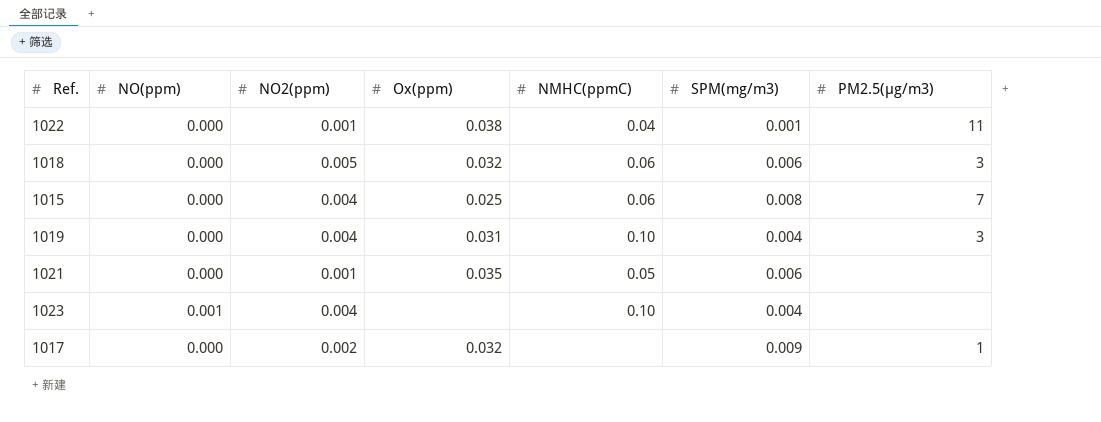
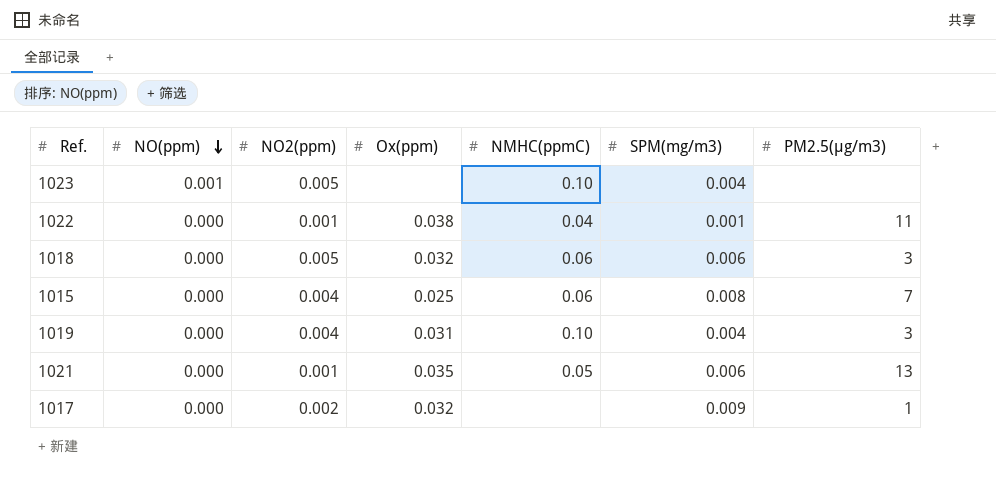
row order: none -> NO(ppm) descending
1023 | NO2(ppm): 0.004 -> 0.005
1021 | PM2.5(μg/m3): none -> 13

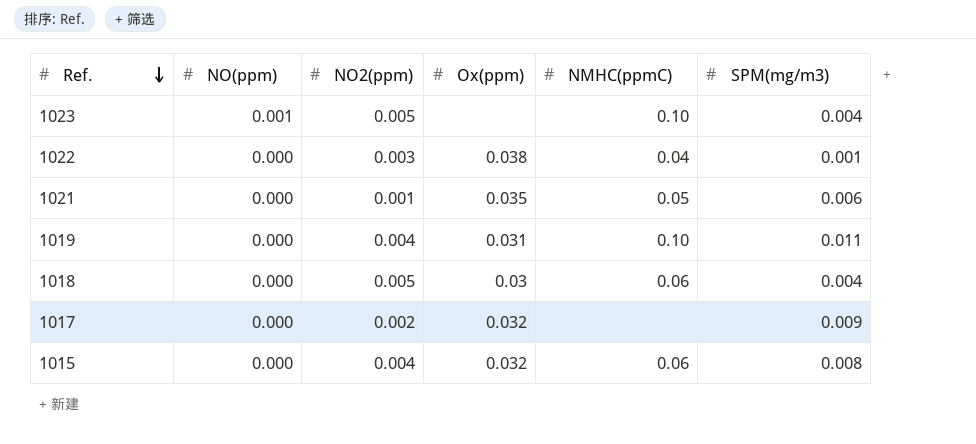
row order: NO(ppm) descending -> Ref. descending
column PM2.5(μg/m3) | position: 7 -> none
1022 | NO2(ppm): 0.001 -> 0.003
1019 | SPM(mg/m3): 0.004 -> 0.011
1018 | Ox(ppm): 0.032 -> 0.03
1018 | SPM(mg/m3): 0.006 -> 0.004
1015 | Ox(ppm): 0.025 -> 0.032

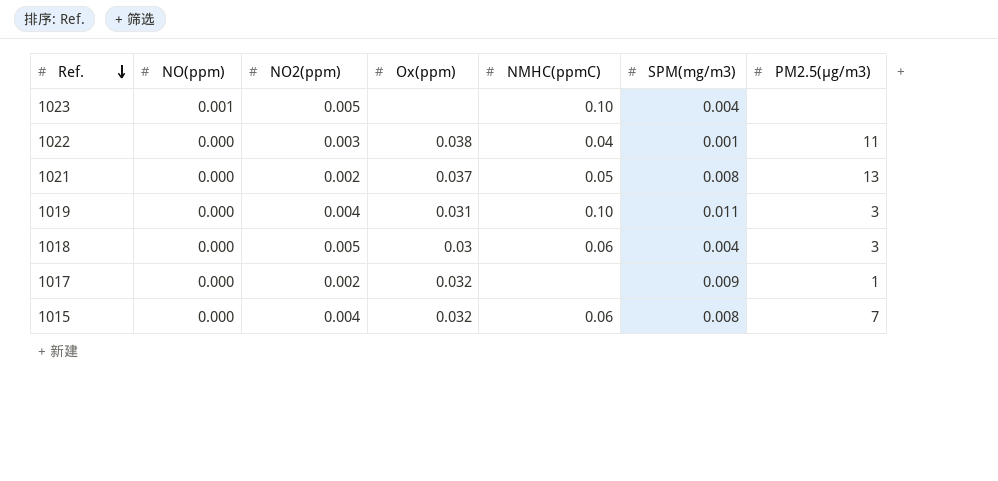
column PM2.5(μg/m3) | position: none -> 7
1021 | NO2(ppm): 0.001 -> 0.002
1021 | Ox(ppm): 0.035 -> 0.037
1021 | SPM(mg/m3): 0.006 -> 0.008

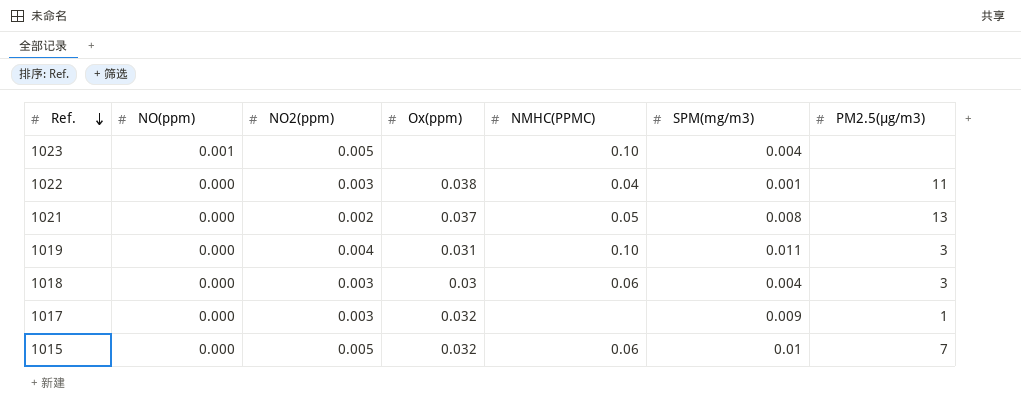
column name: NMHC(ppmC) -> NMHC(PPMC)
1018 | NO2(ppm): 0.005 -> 0.003
1017 | NO2(ppm): 0.002 -> 0.003
1015 | NO2(ppm): 0.004 -> 0.005
1015 | SPM(mg/m3): 0.008 -> 0.01

